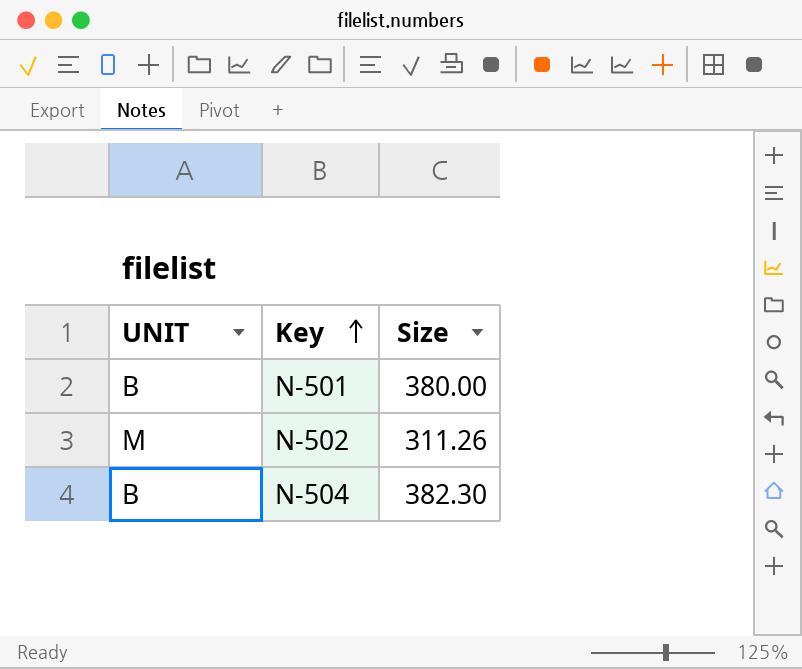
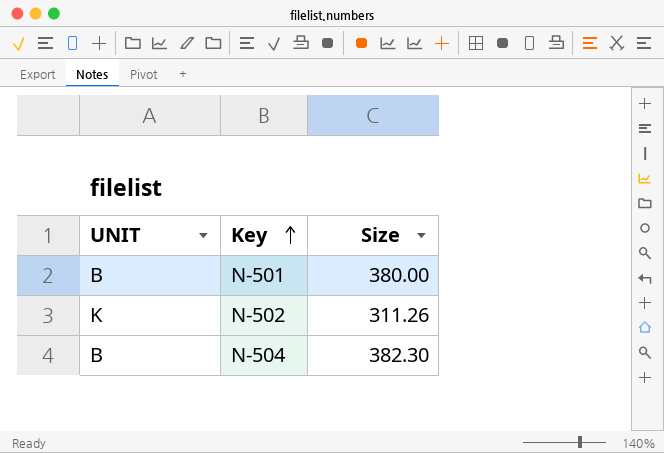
N-502 | UNIT: M -> K

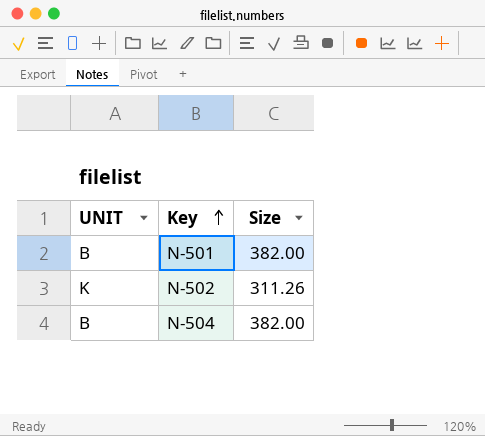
N-501 | Size: 380.00 -> 382.00
N-504 | Size: 382.30 -> 382.00

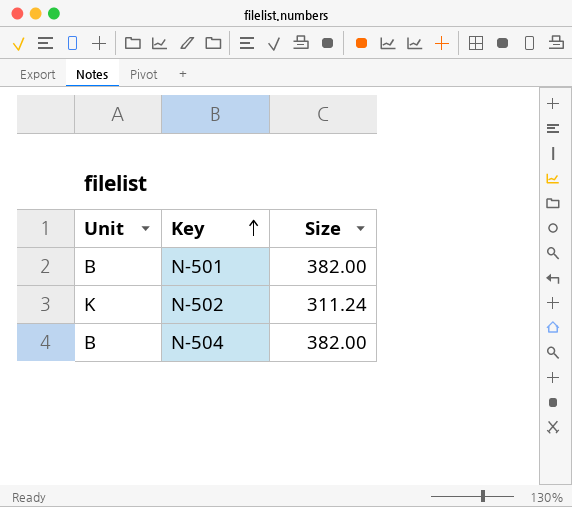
column name: UNIT -> Unit
N-502 | Size: 311.26 -> 311.24

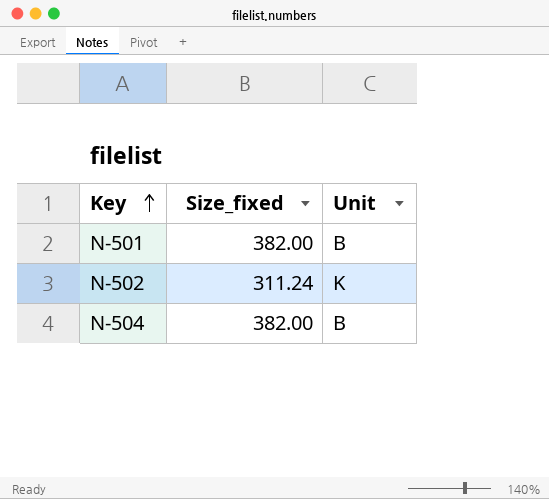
column name: Size -> Size_fixed
column Unit | position: 1 -> 3

